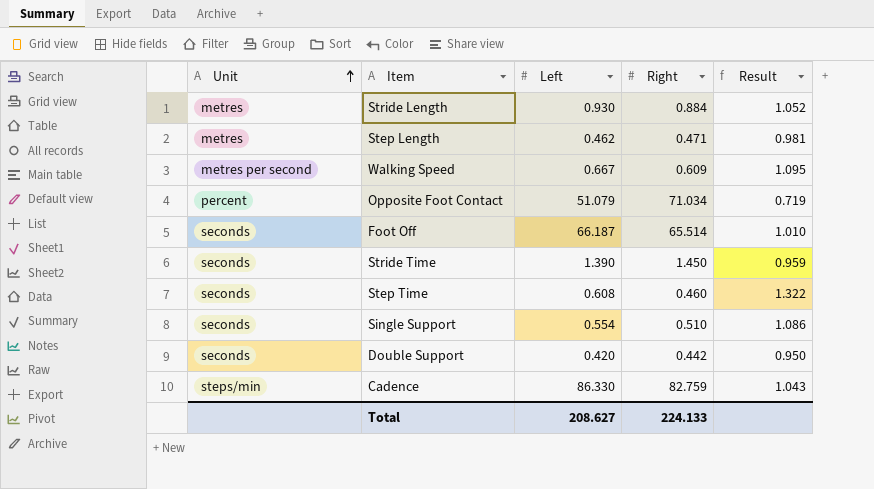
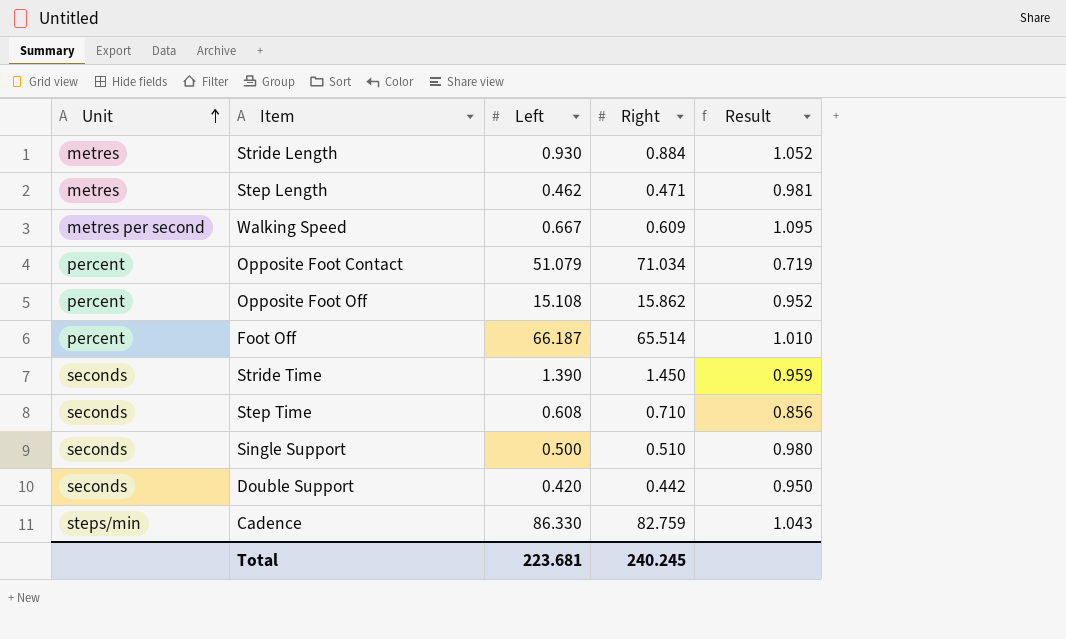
row Opposite Foot Off: none -> percent | 15.108 | 15.862 | 0.952
Foot Off | Unit: seconds -> percent
Step Time | Right: 0.460 -> 0.710
Step Time | Result: 1.322 -> 0.856
Single Support | Left: 0.554 -> 0.500
Single Support | Result: 1.086 -> 0.980
Total | Left: 208.627 -> 223.681
Total | Right: 224.133 -> 240.245

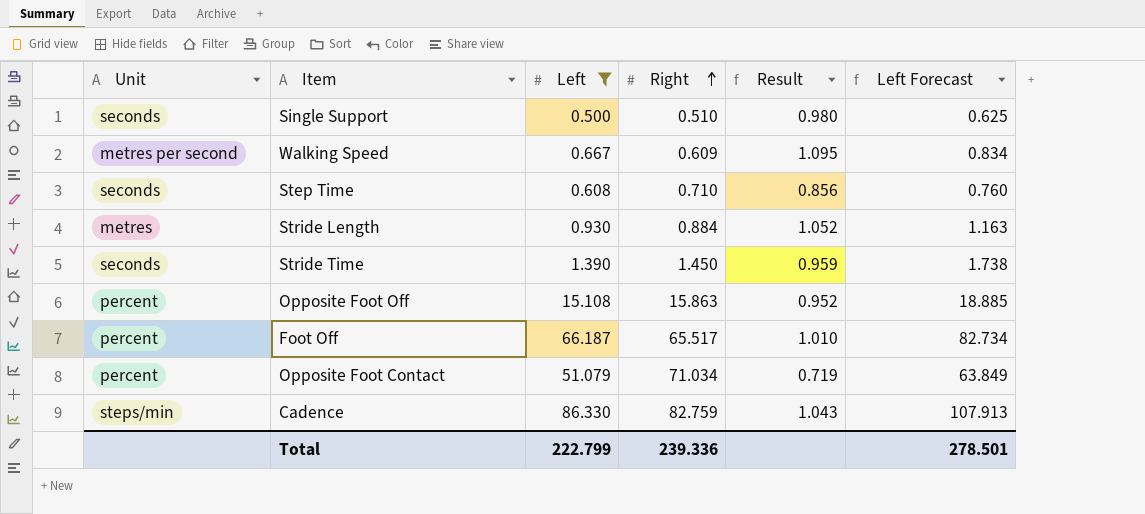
filter: none -> Left >= 0.500
row order: Unit ascending -> Right ascending
column Left Forecast | formula: none -> [Left] * 1.25
Opposite Foot Off | Right: 15.862 -> 15.863
Foot Off | Right: 65.514 -> 65.517
Total | Left: 223.681 -> 222.799
Total | Right: 240.245 -> 239.336

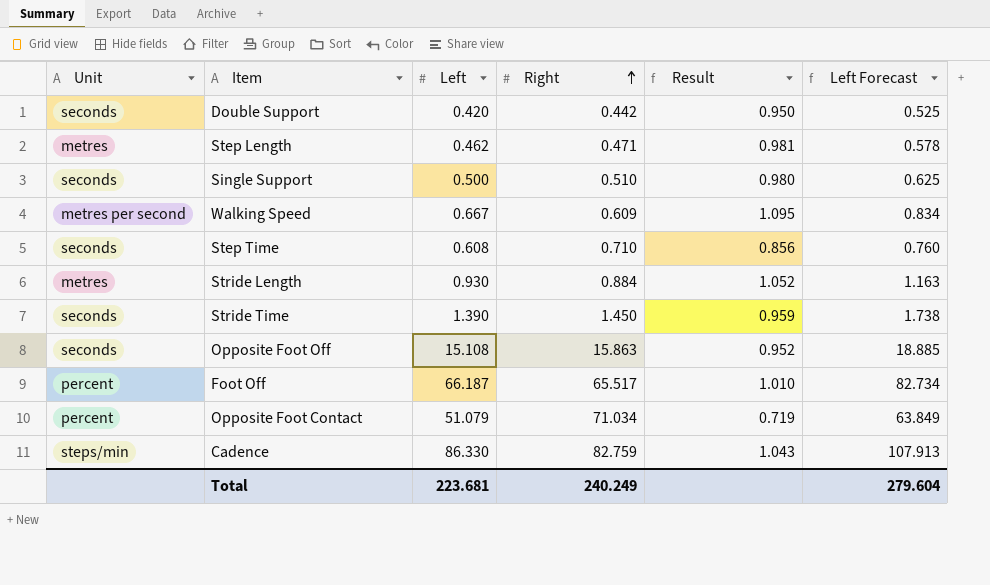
filter: Left >= 0.500 -> none
Opposite Foot Off | Unit: percent -> seconds
Total | Left: 222.799 -> 223.681
Total | Right: 239.336 -> 240.249
Total | Left Forecast: 278.501 -> 279.604

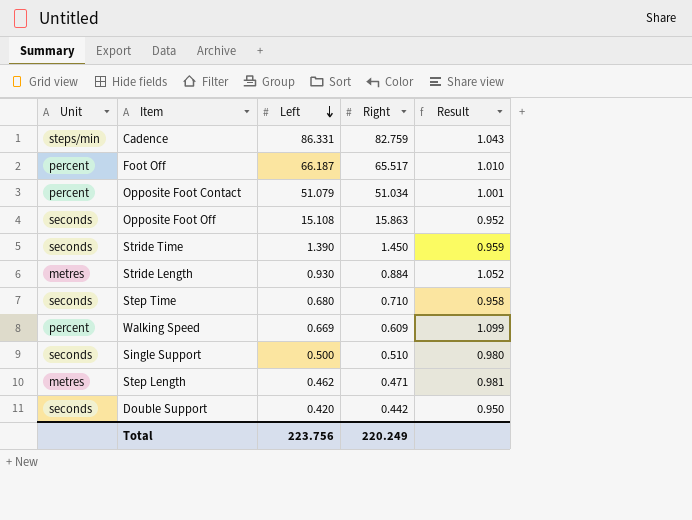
row order: Right ascending -> Left descending
column Left Forecast | formula: [Left] * 1.25 -> none
Cadence | Left: 86.330 -> 86.331
Opposite Foot Contact | Right: 71.034 -> 51.034
Opposite Foot Contact | Result: 0.719 -> 1.001
Step Time | Left: 0.608 -> 0.680
Step Time | Result: 0.856 -> 0.958
Walking Speed | Unit: metres per second -> percent
Walking Speed | Left: 0.667 -> 0.669
Walking Speed | Result: 1.095 -> 1.099
Total | Left: 223.681 -> 223.756
Total | Right: 240.249 -> 220.249

